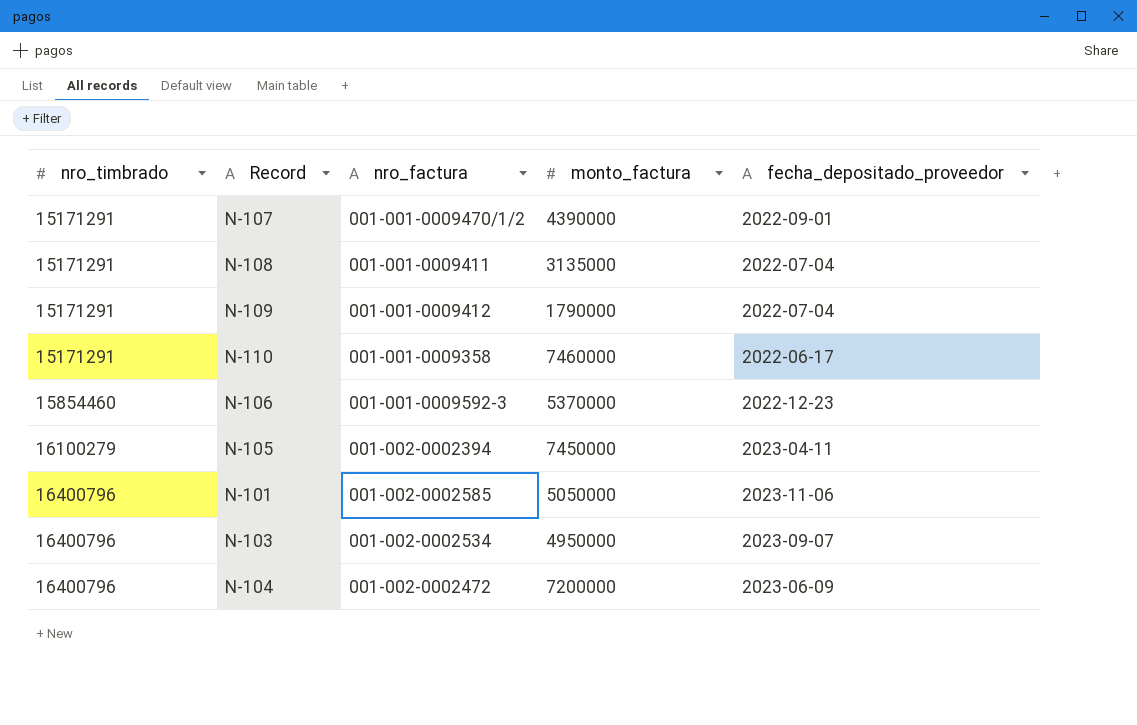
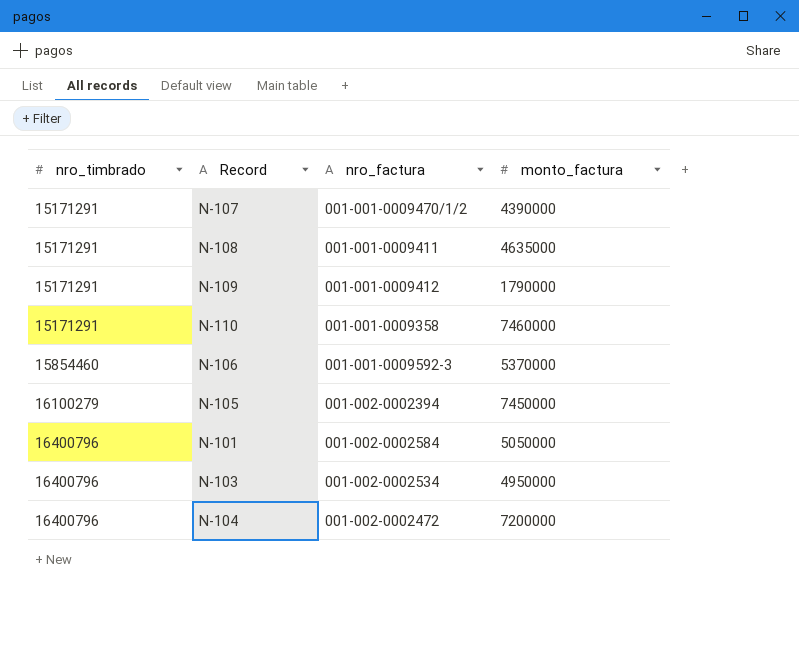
column fecha_depositado_proveedor | position: 5 -> none
N-108 | monto_factura: 3135000 -> 4635000
N-101 | nro_factura: 001-002-0002585 -> 001-002-0002584

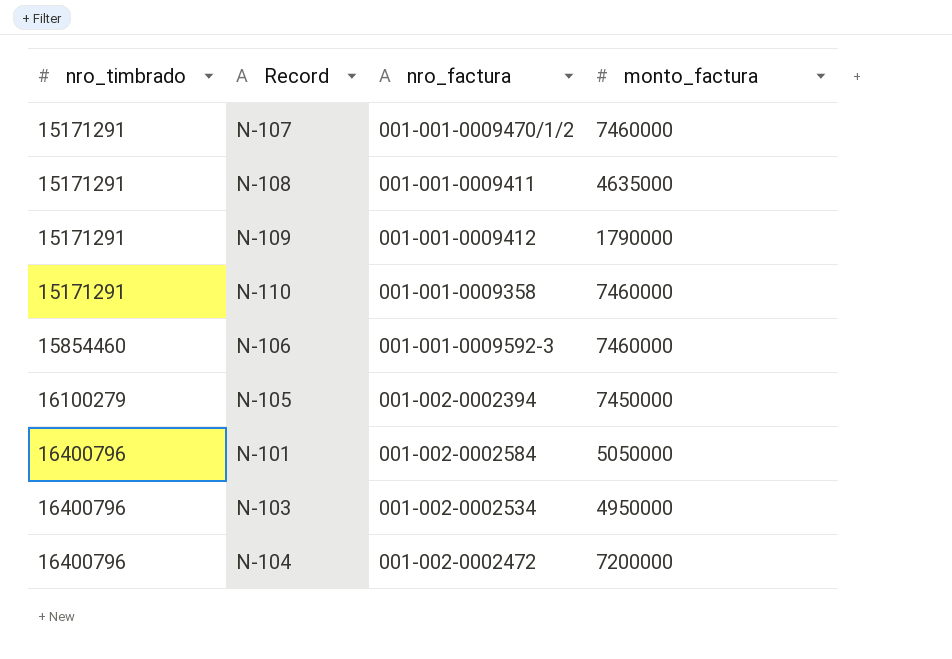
N-107 | monto_factura: 4390000 -> 7460000
N-106 | monto_factura: 5370000 -> 7460000

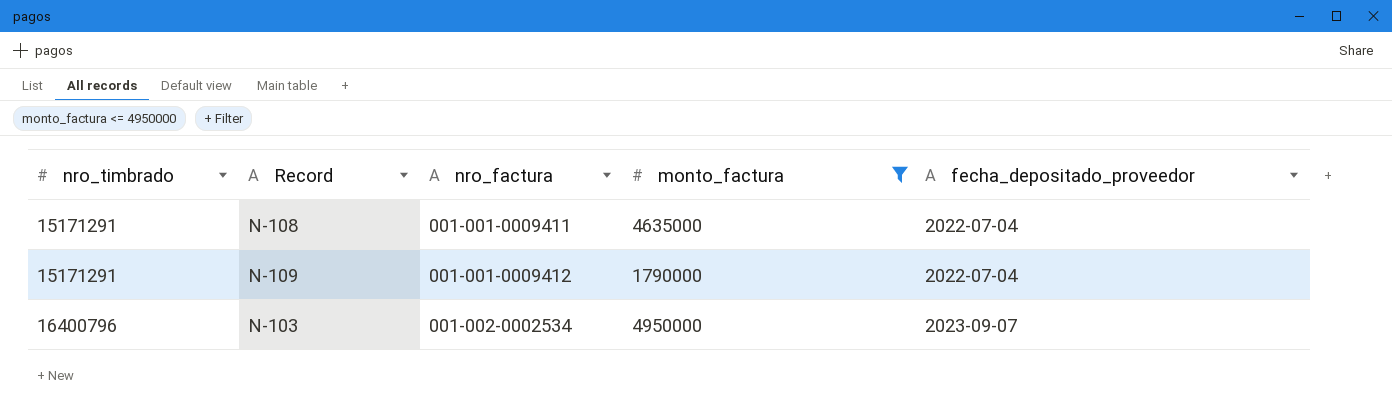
filter: none -> monto_factura <= 4950000
column fecha_depositado_proveedor | position: none -> 5

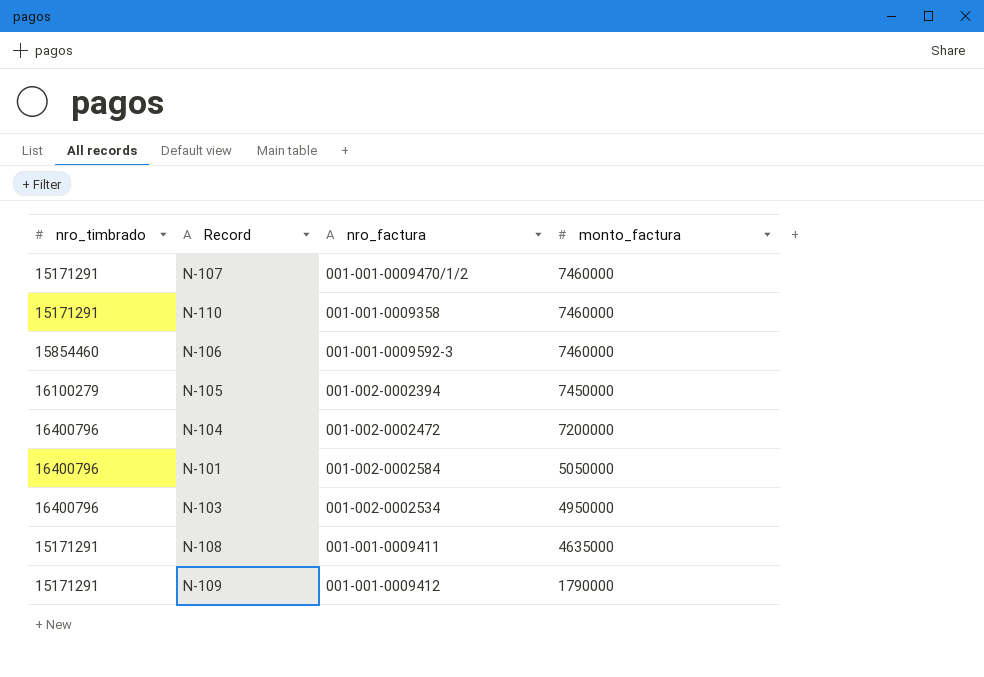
filter: monto_factura <= 4950000 -> none
row order: nro_timbrado ascending -> monto_factura descending
column fecha_depositado_proveedor | position: 5 -> none

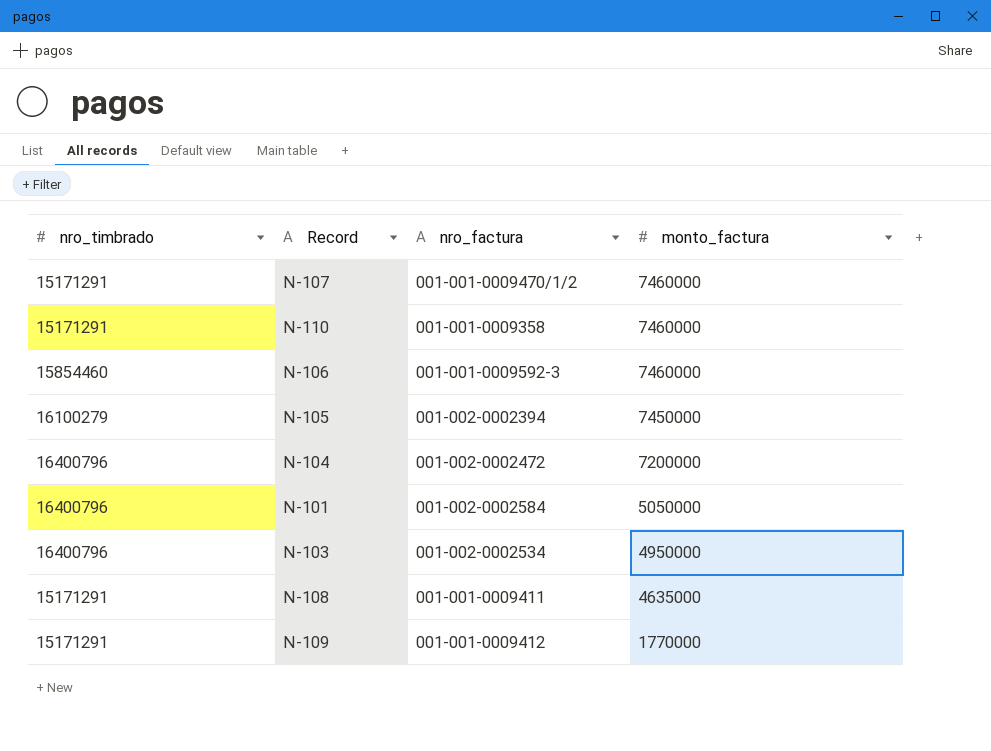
N-109 | monto_factura: 1790000 -> 1770000

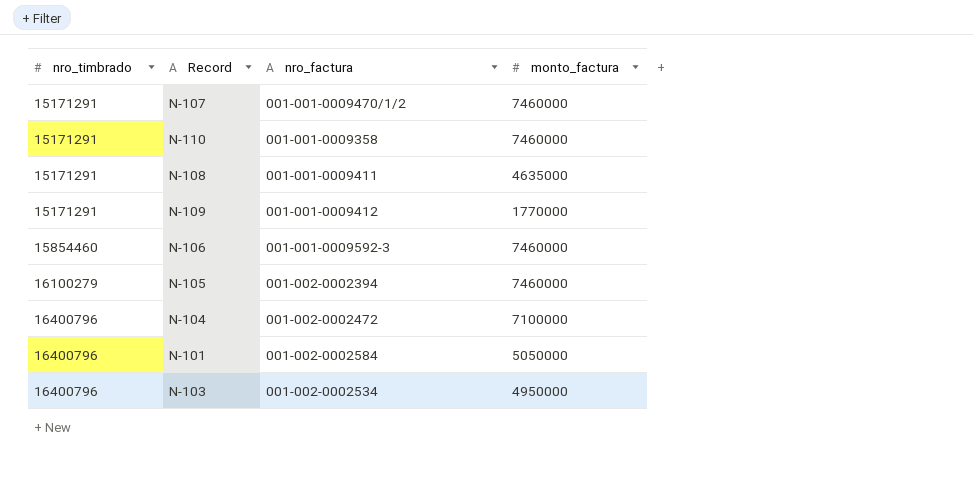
row order: monto_factura descending -> nro_timbrado ascending
N-105 | monto_factura: 7450000 -> 7460000
N-104 | monto_factura: 7200000 -> 7100000

